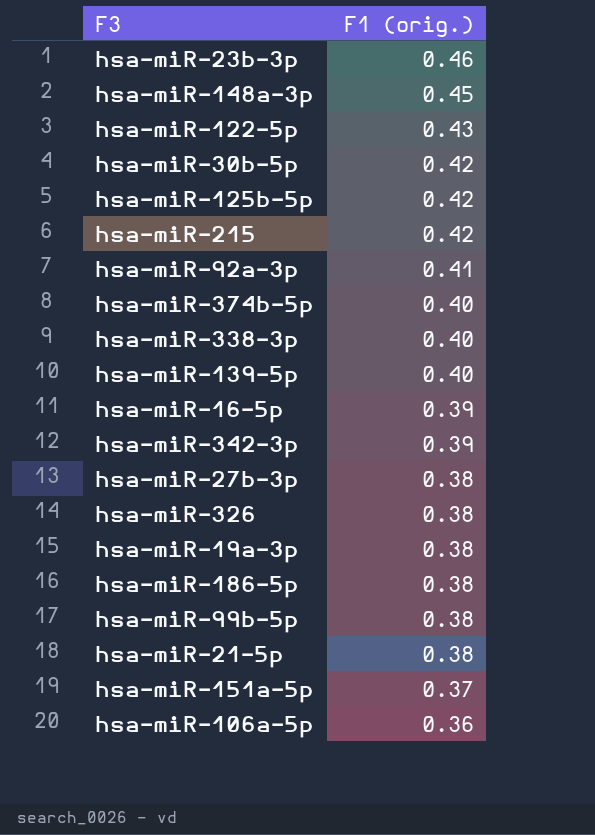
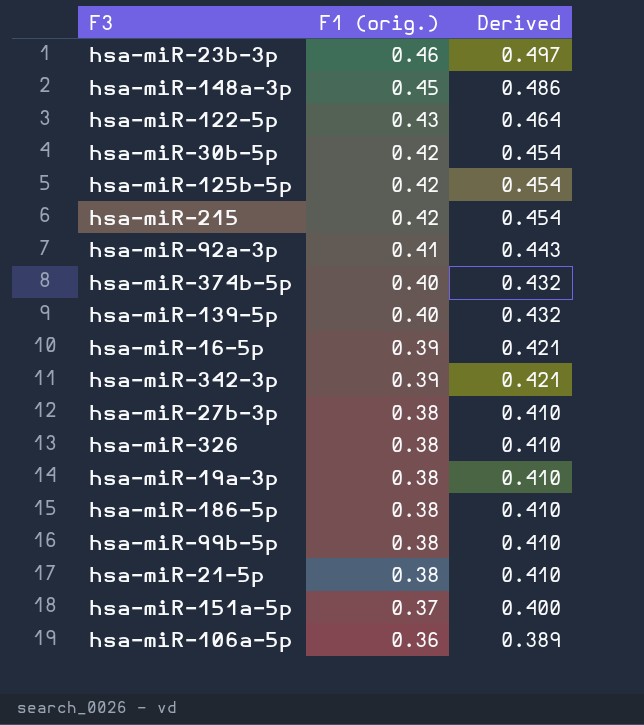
column Derived | formula: none -> [F1 (orig.)] * 1.08
row hsa-miR-338-3p: 0.40 -> none

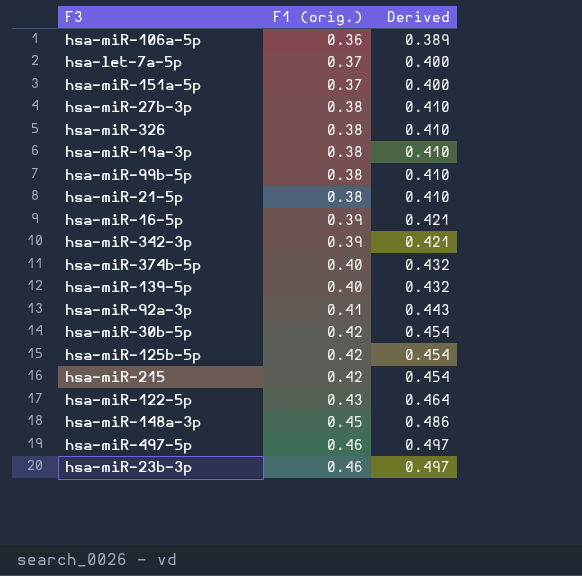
row order: F1 (orig.) descending -> F1 (orig.) ascending
row hsa-miR-186-5p: 0.38 | 0.410 -> none
row hsa-let-7a-5p: none -> 0.37 | 0.400
row hsa-miR-497-5p: none -> 0.46 | 0.497

